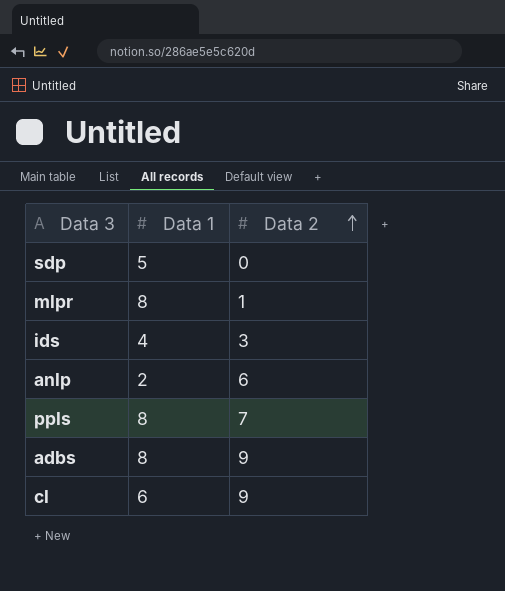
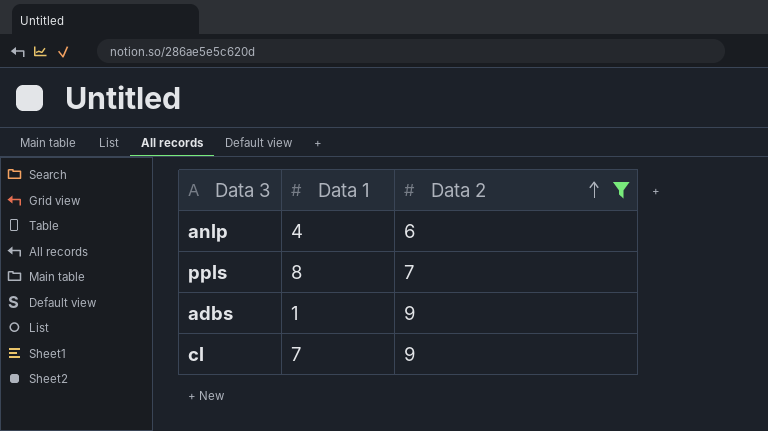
filter: none -> Data 2 >= 6
anlp | Data 1: 2 -> 4
adbs | Data 1: 8 -> 1
cl | Data 1: 6 -> 7

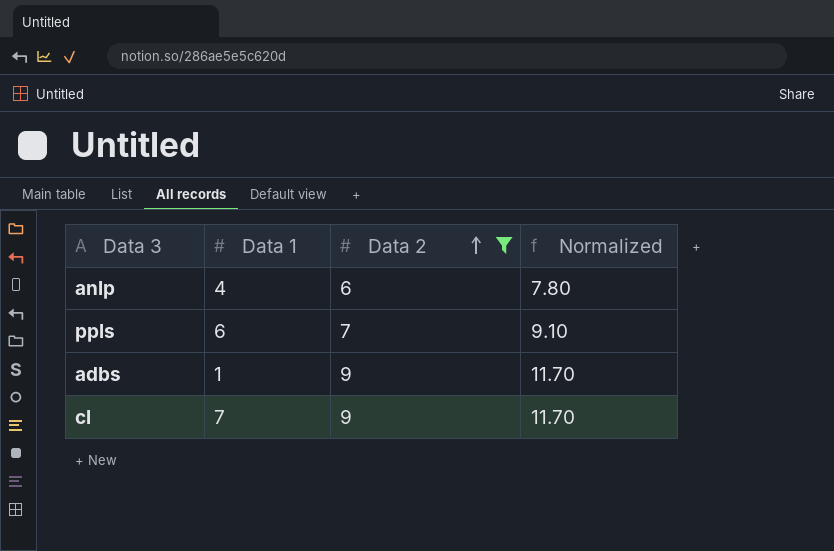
column Normalized | formula: none -> [Data 2] * 1.3
ppls | Data 1: 8 -> 6

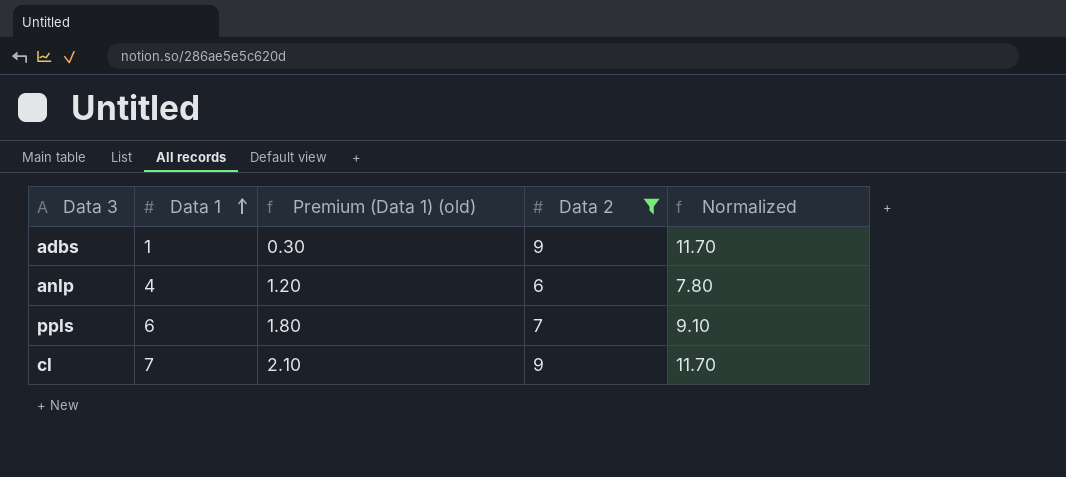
row order: Data 2 ascending -> Data 1 ascending
column Premium (Data 1) (old) | formula: none -> [Data 1] * 0.3

